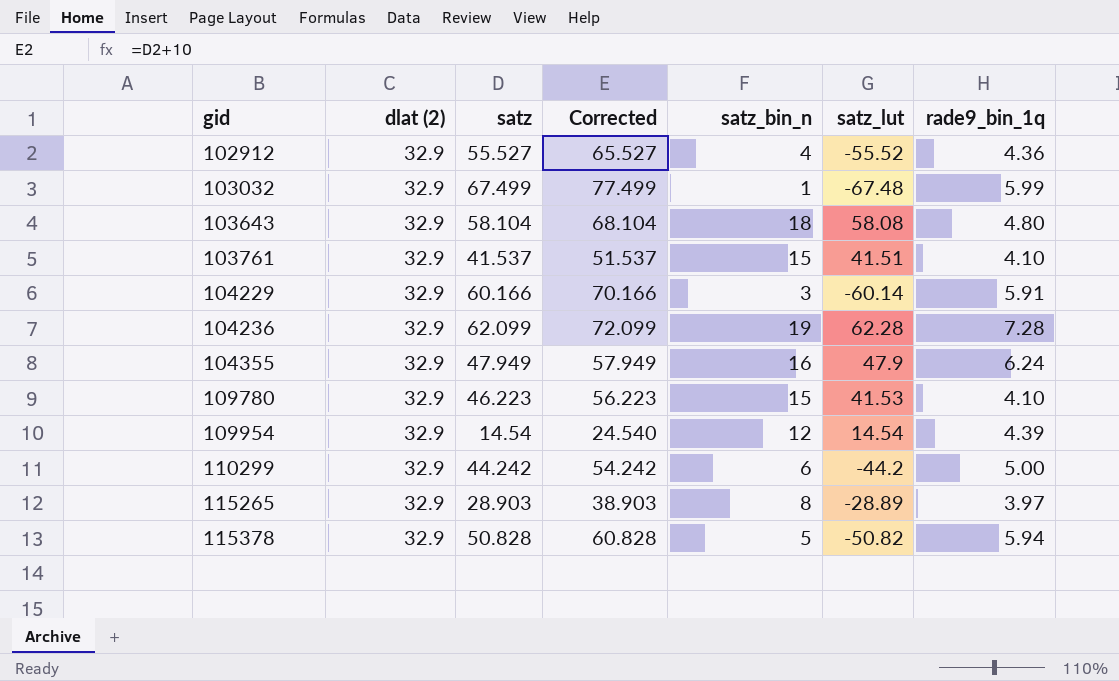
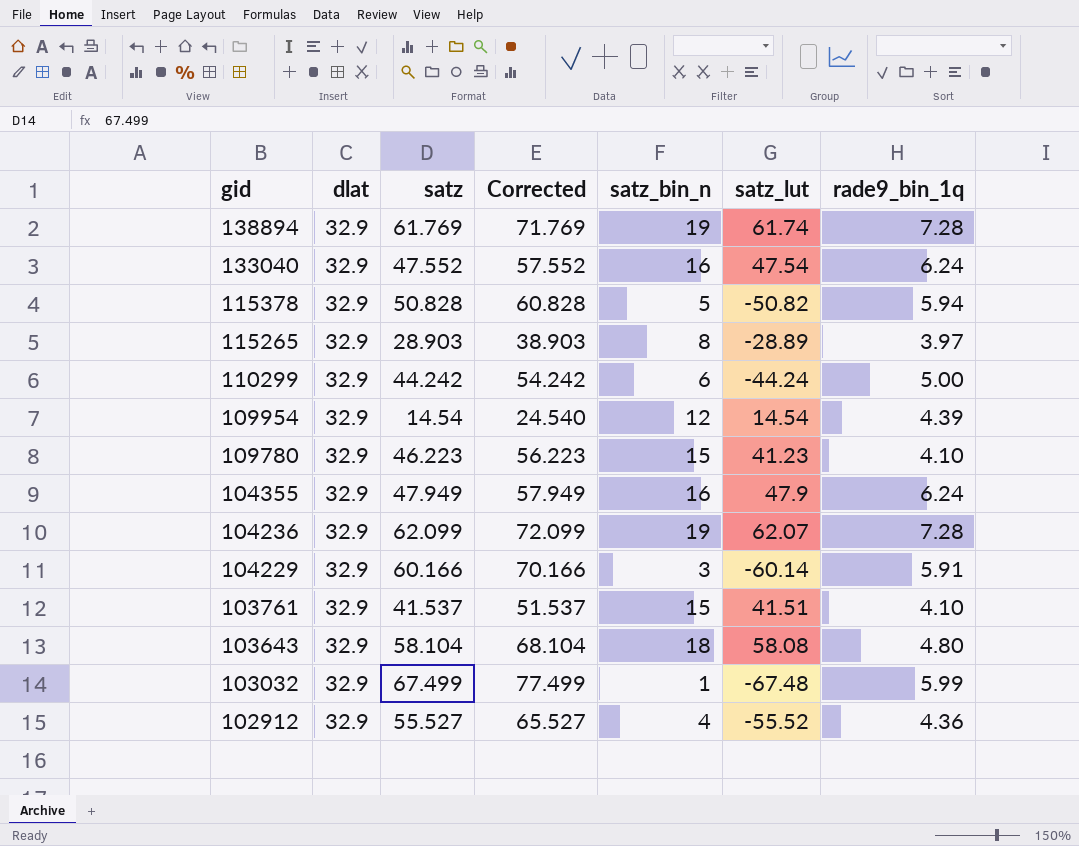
row order: gid ascending -> gid descending
column name: dlat (2) -> dlat
row 138894: none -> 32.9 | 61.769 | 71.769 | 19 | 61.74 | 7.28
row 133040: none -> 32.9 | 47.552 | 57.552 | 16 | 47.54 | 6.24
110299 | satz_lut: -44.2 -> -44.24
109780 | satz_lut: 41.53 -> 41.23
104236 | satz_lut: 62.28 -> 62.07

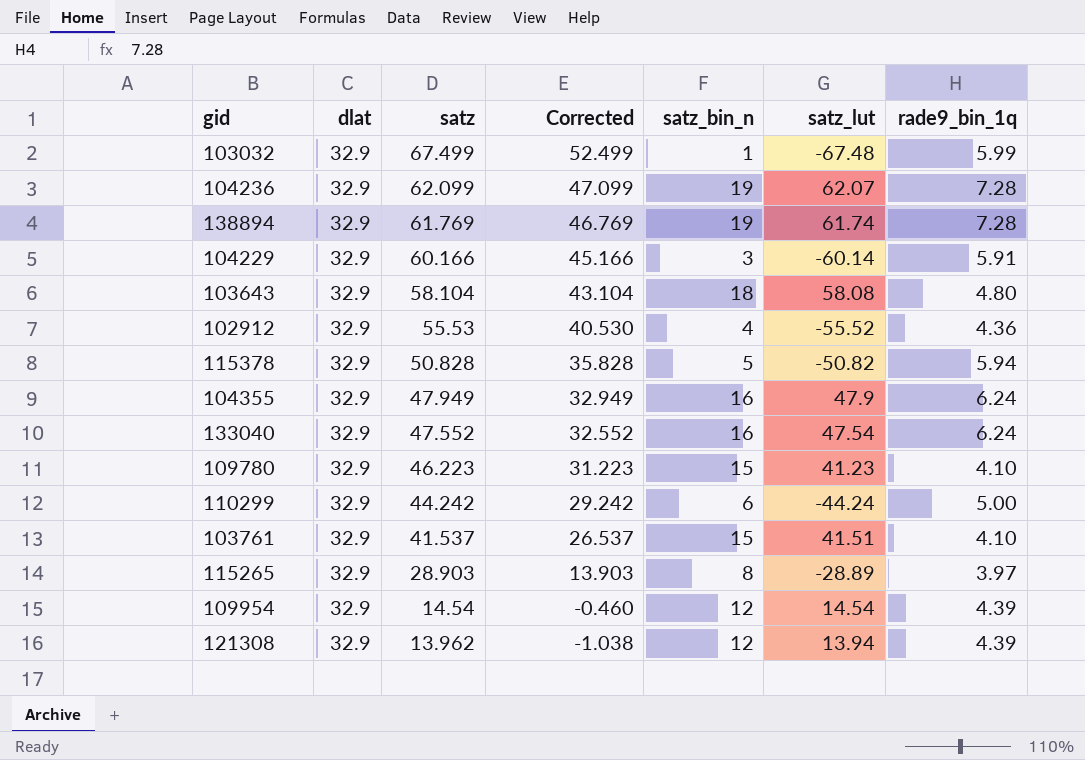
row order: gid descending -> satz descending
column Corrected | formula: [satz] + 10 -> [satz] - 15
102912 | satz: 55.527 -> 55.53
row 121308: none -> 32.9 | 13.962 | -1.038 | 12 | 13.94 | 4.39

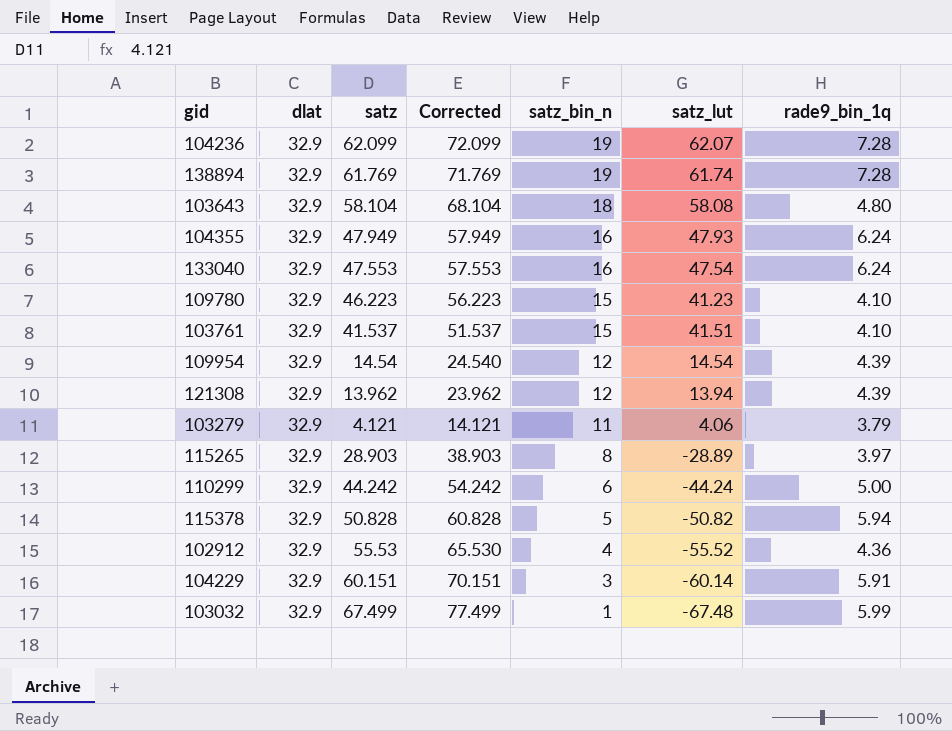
row order: satz descending -> satz_bin_n descending
column Corrected | formula: [satz] - 15 -> [satz] + 10
104355 | satz_lut: 47.9 -> 47.93
133040 | satz: 47.552 -> 47.553
row 103279: none -> 32.9 | 4.121 | 14.121 | 11 | 4.06 | 3.79
104229 | satz: 60.166 -> 60.151

